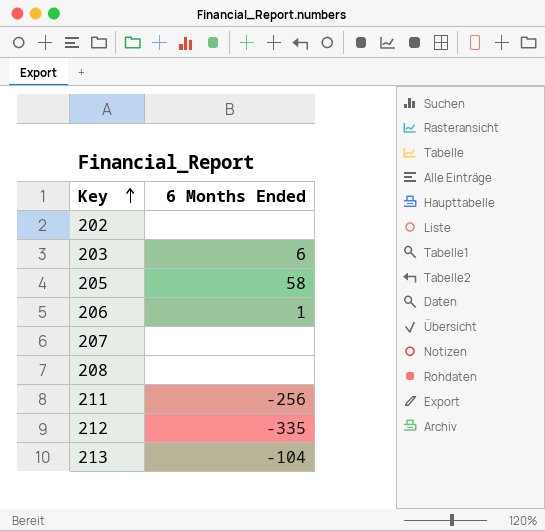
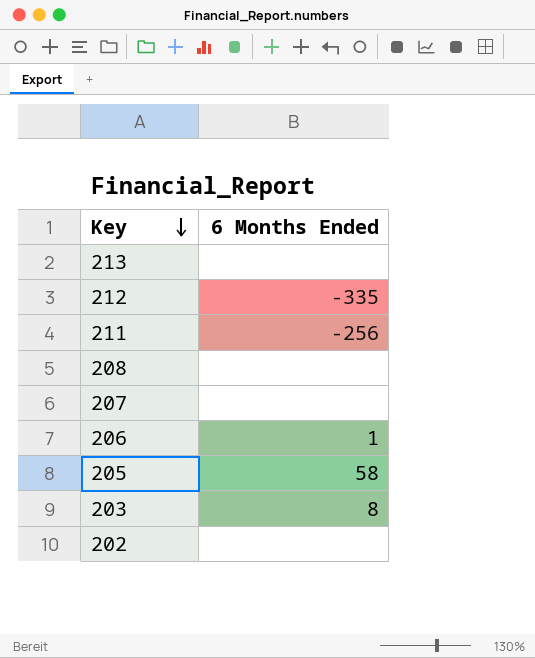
row order: Key ascending -> Key descending
213 | 6 Months Ended: -104 -> none
203 | 6 Months Ended: 6 -> 8

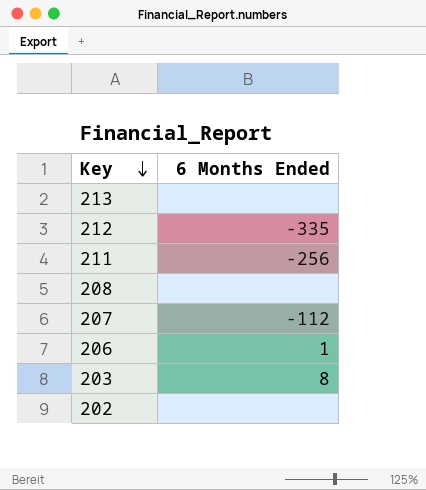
row 205: 58 -> none
207 | 6 Months Ended: none -> -112

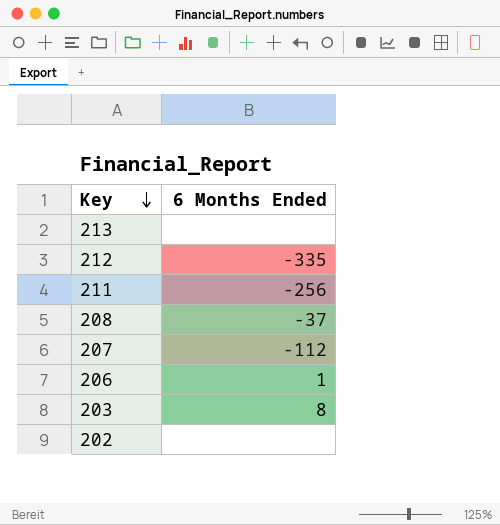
208 | 6 Months Ended: none -> -37

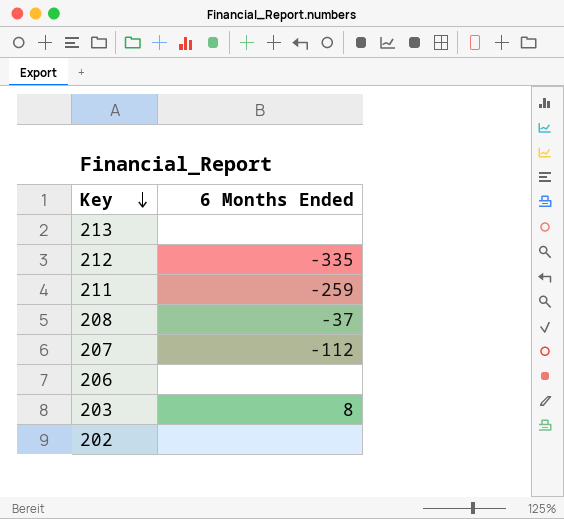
211 | 6 Months Ended: -256 -> -259
206 | 6 Months Ended: 1 -> none

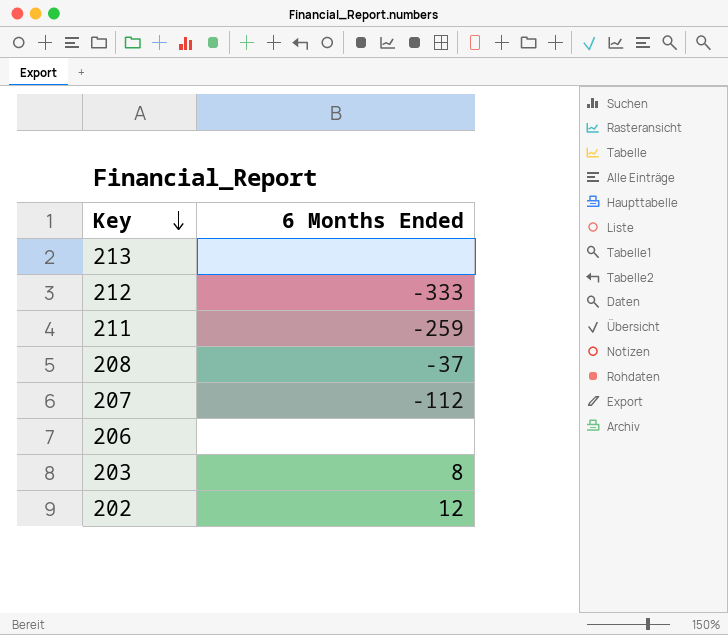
212 | 6 Months Ended: -335 -> -333
202 | 6 Months Ended: none -> 12

